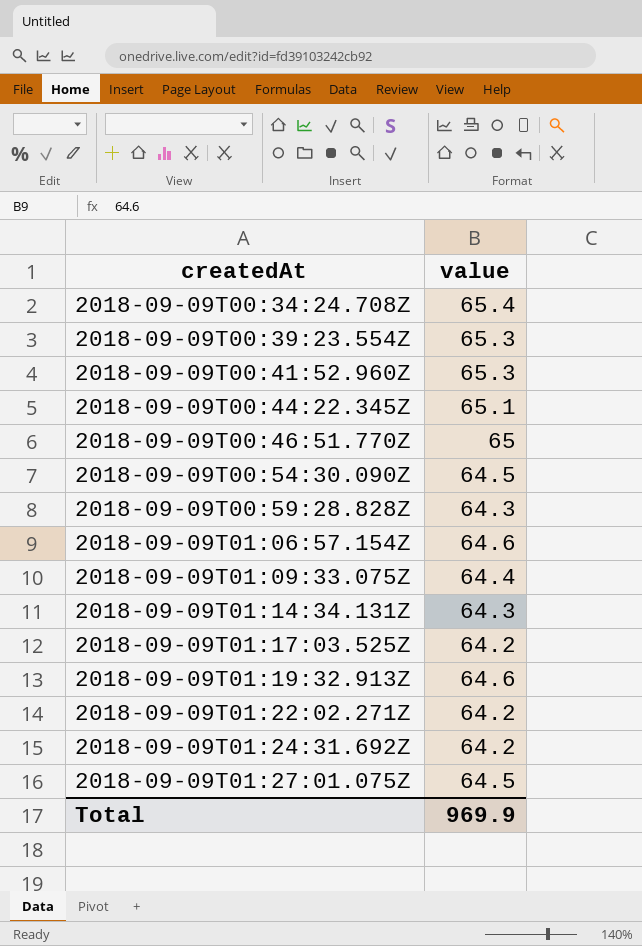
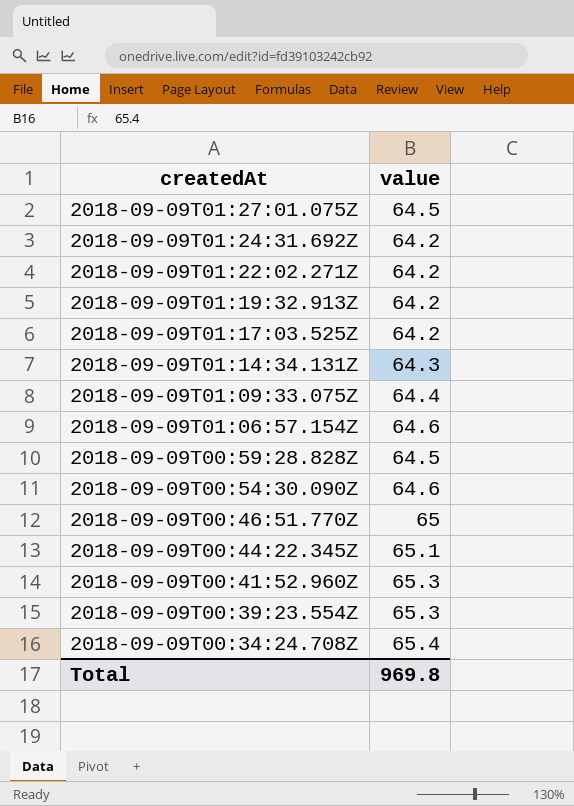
row order: createdAt ascending -> createdAt descending
2018-09-09T01:19:32.913Z | value: 64.6 -> 64.2
2018-09-09T00:59:28.828Z | value: 64.3 -> 64.5
2018-09-09T00:54:30.090Z | value: 64.5 -> 64.6
Total | value: 969.9 -> 969.8

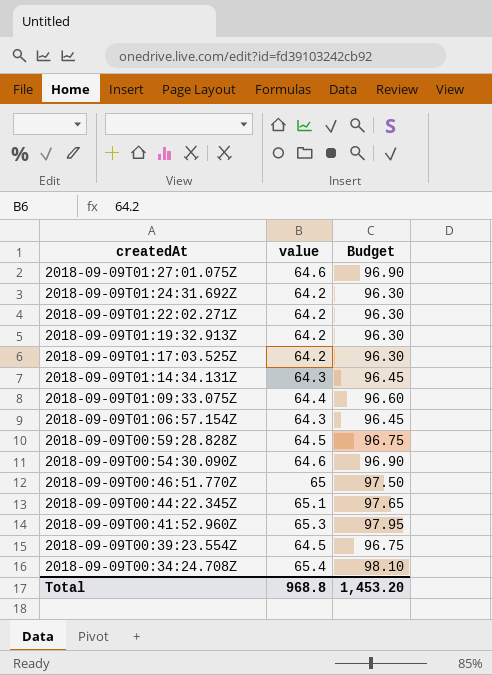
column Budget | formula: none -> [value] * 1.5
2018-09-09T01:27:01.075Z | value: 64.5 -> 64.6
2018-09-09T01:06:57.154Z | value: 64.6 -> 64.3
2018-09-09T00:39:23.554Z | value: 65.3 -> 64.5
Total | value: 969.8 -> 968.8

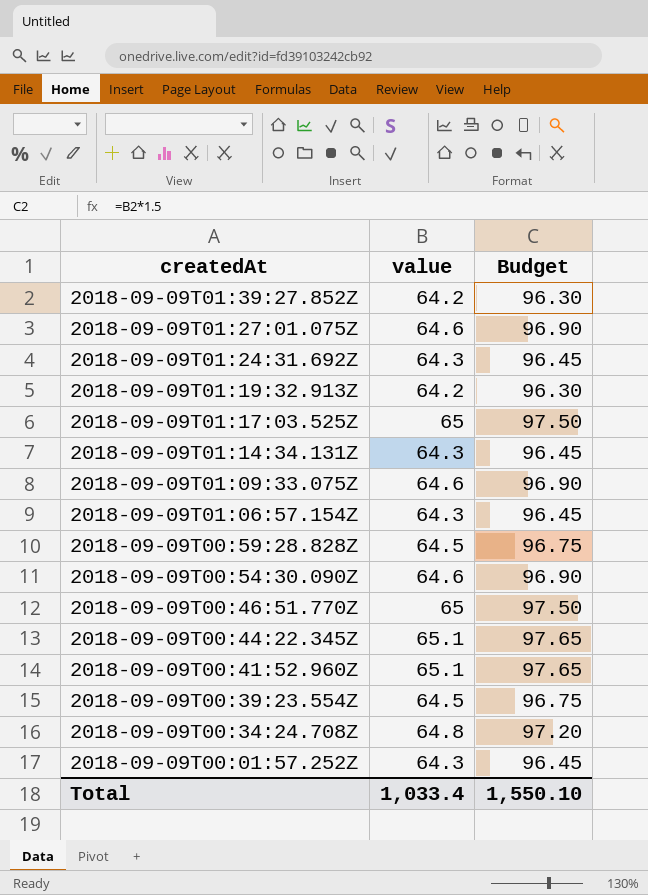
row 2018-09-09T01:22:02.271Z: 64.2 | 96.30 -> none
row 2018-09-09T01:39:27.852Z: none -> 64.2 | 96.30
2018-09-09T01:24:31.692Z | value: 64.2 -> 64.3
2018-09-09T01:24:31.692Z | Budget: 96.30 -> 96.45
2018-09-09T01:17:03.525Z | value: 64.2 -> 65
2018-09-09T01:17:03.525Z | Budget: 96.30 -> 97.50
2018-09-09T01:09:33.075Z | value: 64.4 -> 64.6
2018-09-09T01:09:33.075Z | Budget: 96.60 -> 96.90
2018-09-09T00:41:52.960Z | value: 65.3 -> 65.1
2018-09-09T00:41:52.960Z | Budget: 97.95 -> 97.65
2018-09-09T00:34:24.708Z | value: 65.4 -> 64.8
2018-09-09T00:34:24.708Z | Budget: 98.10 -> 97.20
row 2018-09-09T00:01:57.252Z: none -> 64.3 | 96.45
Total | value: 968.8 -> 1,033.4
Total | Budget: 1,453.20 -> 1,550.10

